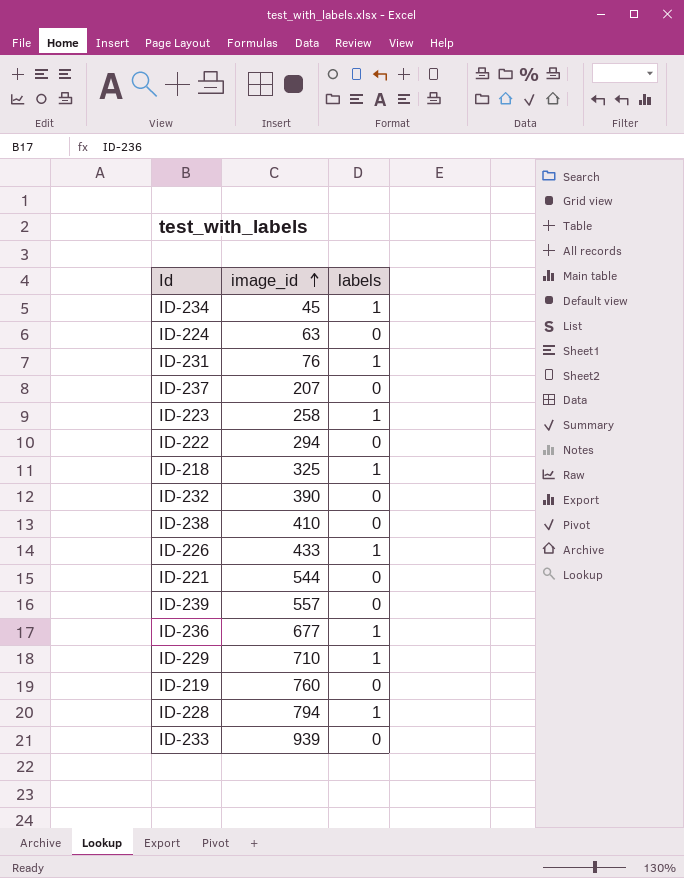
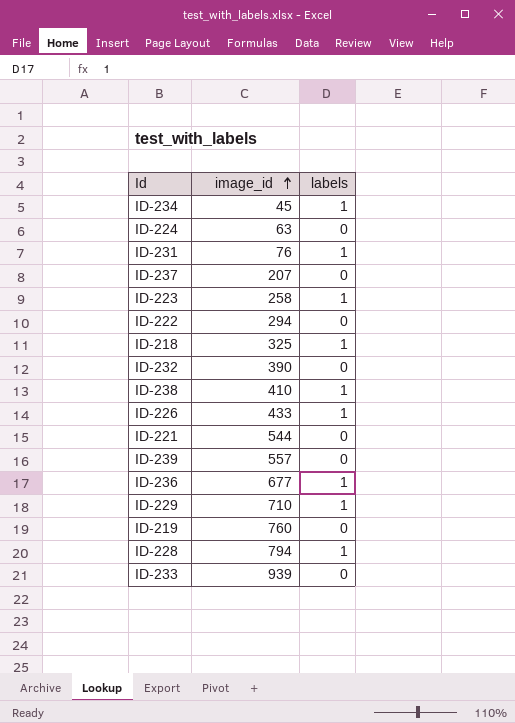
ID-238 | labels: 0 -> 1

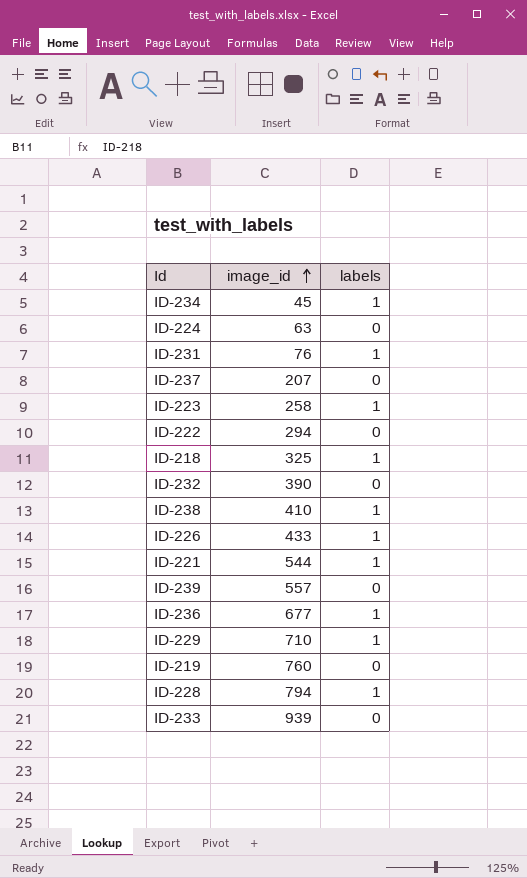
ID-221 | labels: 0 -> 1

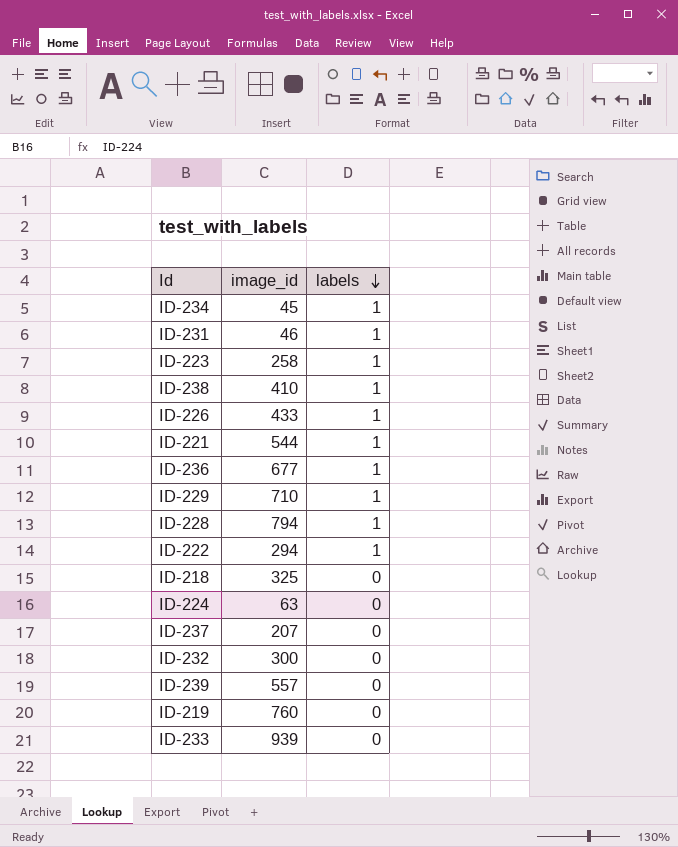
row order: image_id ascending -> labels descending
ID-231 | image_id: 76 -> 46
ID-222 | labels: 0 -> 1
ID-218 | labels: 1 -> 0
ID-232 | image_id: 390 -> 300

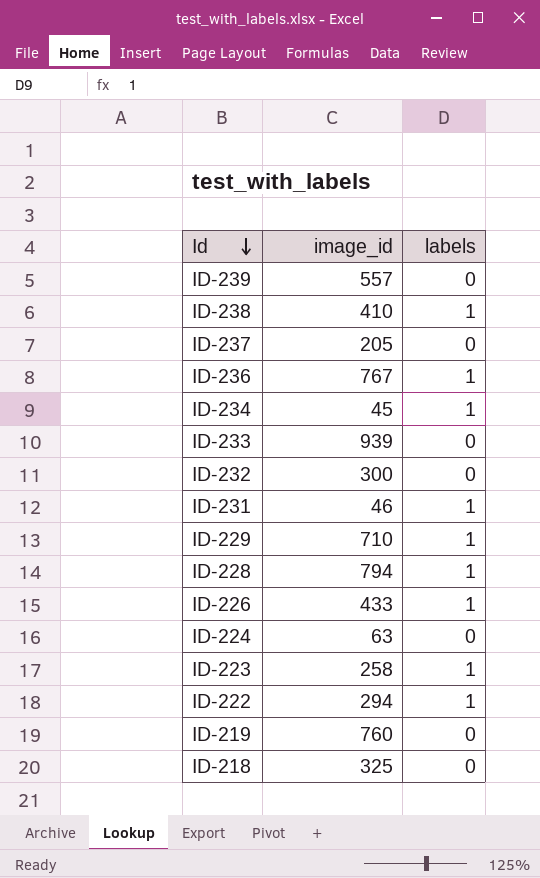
row order: labels descending -> Id descending
row ID-221: 544 | 1 -> none
ID-237 | image_id: 207 -> 205
ID-236 | image_id: 677 -> 767

